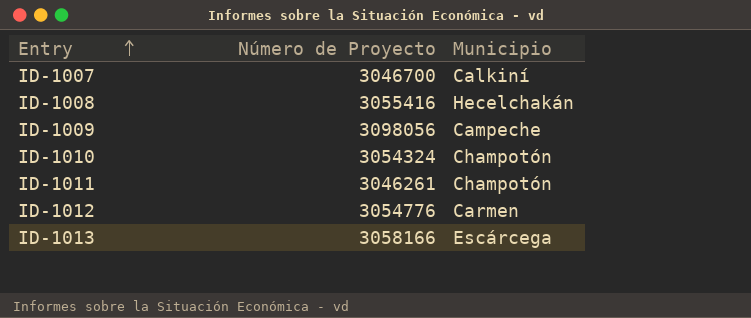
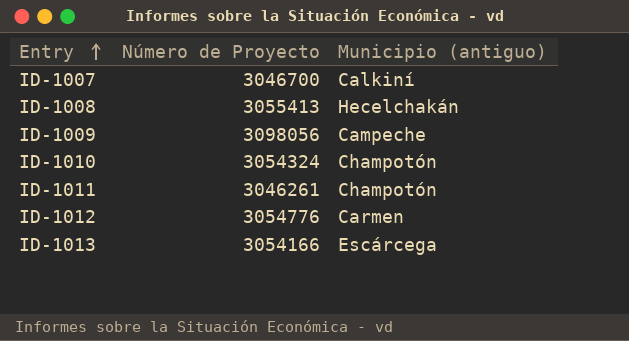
column name: Municipio -> Municipio (antiguo)
ID-1008 | Número de Proyecto: 3055416 -> 3055413
ID-1013 | Número de Proyecto: 3058166 -> 3054166

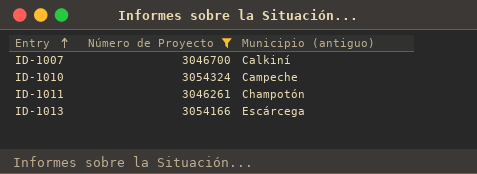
filter: none -> Número de Proyecto <= 3054324
ID-1010 | Municipio (antiguo): Champotón -> Campeche

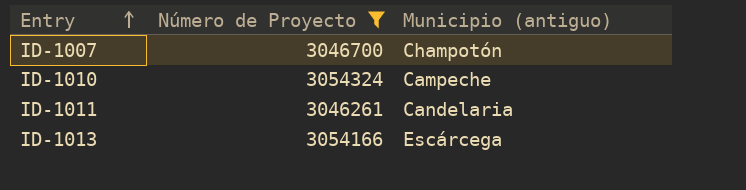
ID-1007 | Municipio (antiguo): Calkiní -> Champotón
ID-1011 | Municipio (antiguo): Champotón -> Candelaria

